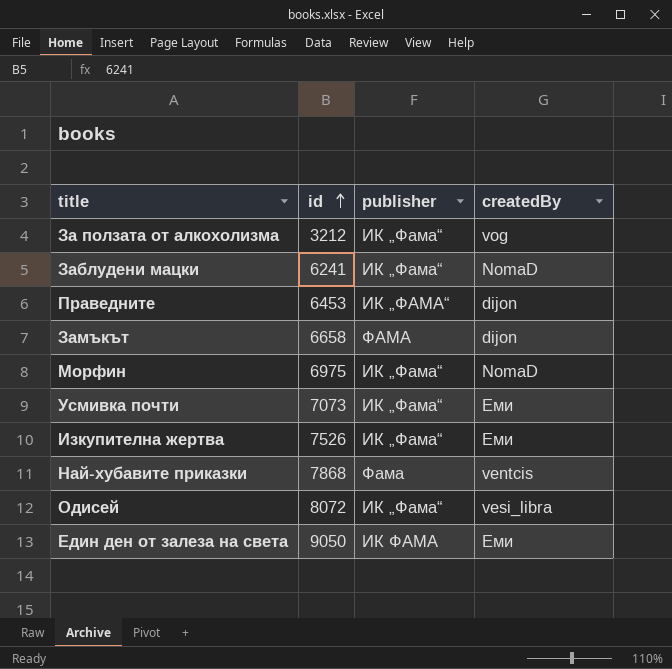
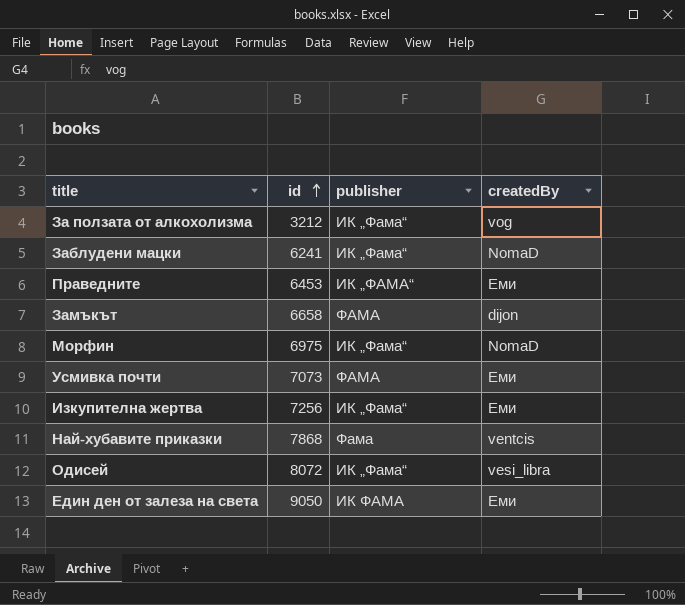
Праведните | createdBy: dijon -> Еми
Усмивка почти | publisher: ИК „Фама“ -> ФАМА
Изкупителна жертва | id: 7526 -> 7256

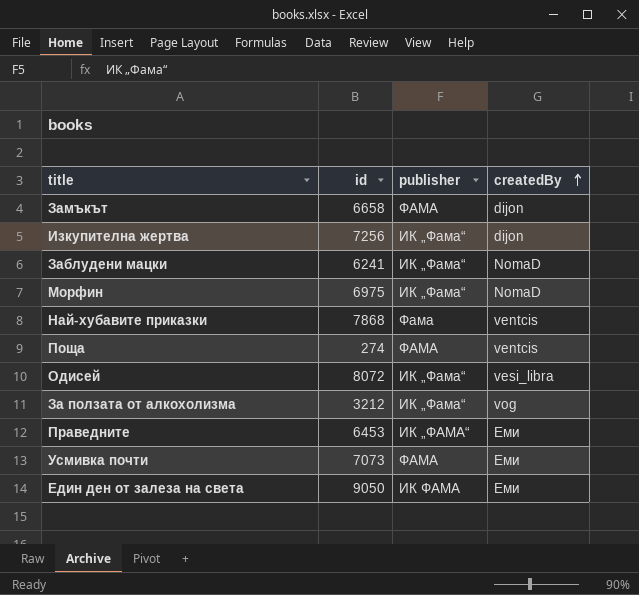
row order: id ascending -> createdBy ascending
Изкупителна жертва | createdBy: Еми -> dijon
row Поща: none -> 274 | ФАМА | ventcis

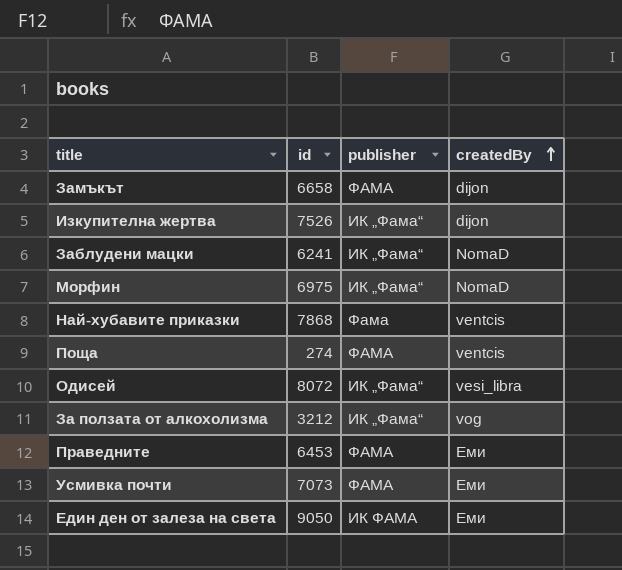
Изкупителна жертва | id: 7256 -> 7526
Праведните | publisher: ИК „ФАМА“ -> ФАМА

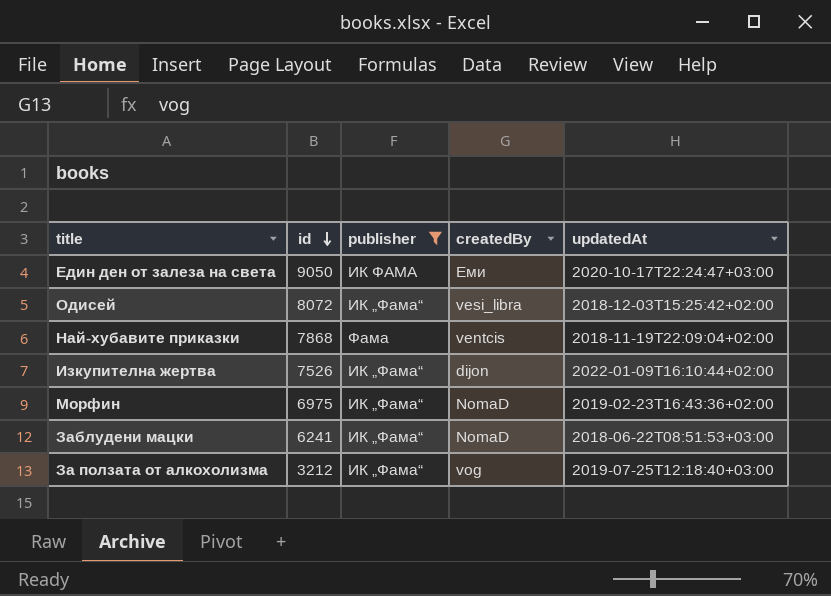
filter: none -> publisher != ФАМА
row order: createdBy ascending -> id descending
column updatedAt | position: none -> 5

